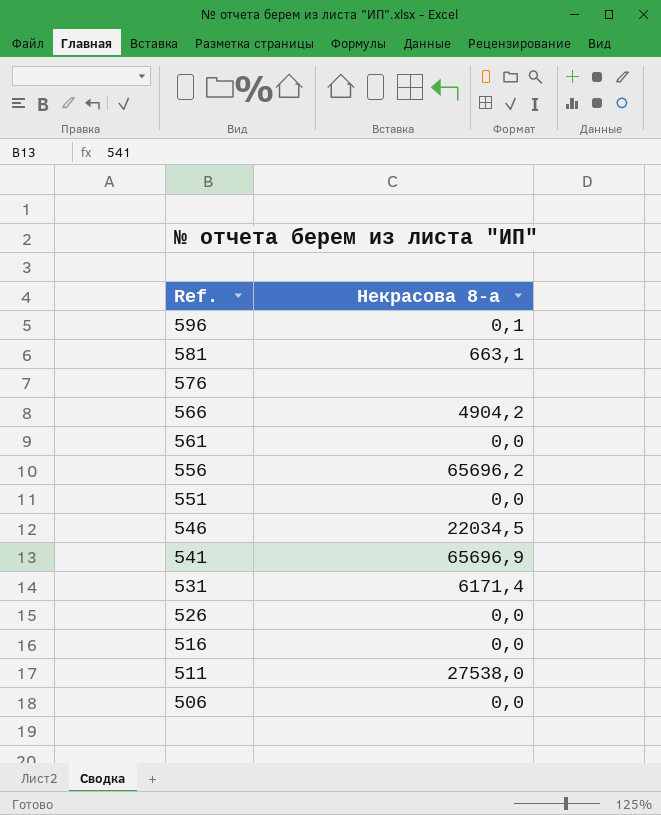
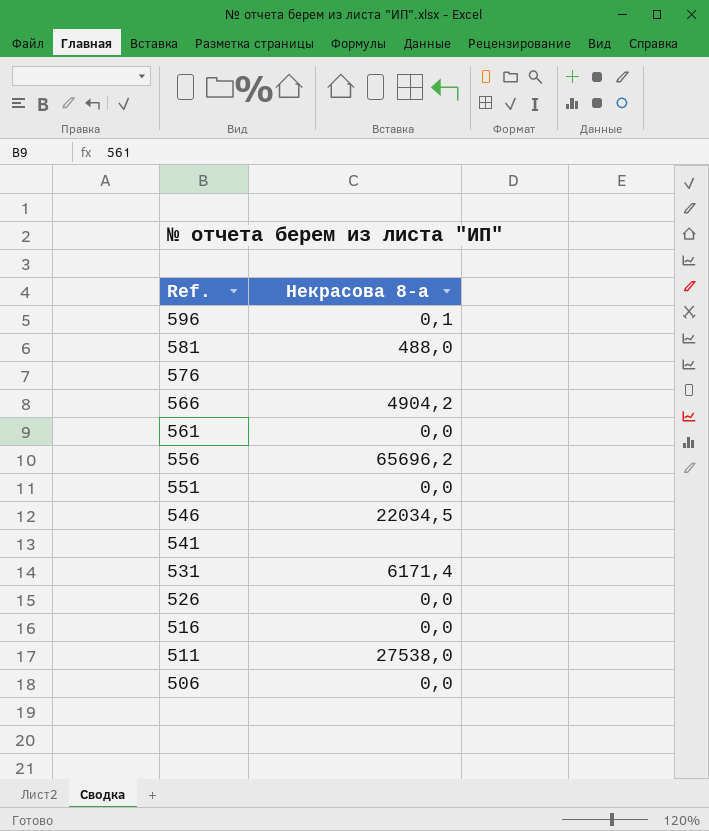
581 | Некрасова 8-а: 663,1 -> 488,0
541 | Некрасова 8-а: 65696,9 -> none

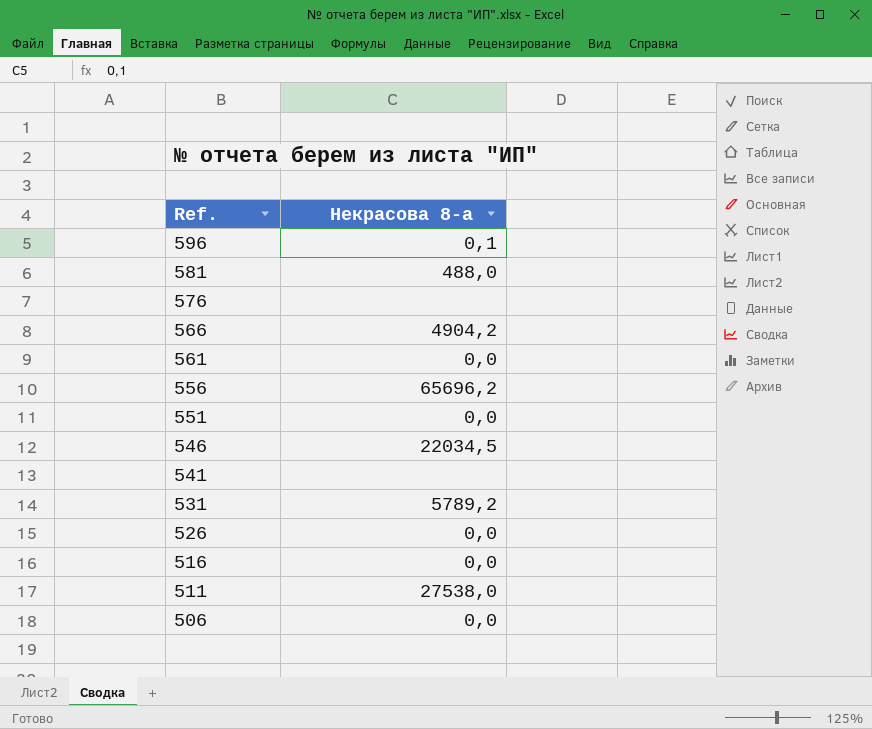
531 | Некрасова 8-а: 6171,4 -> 5789,2

